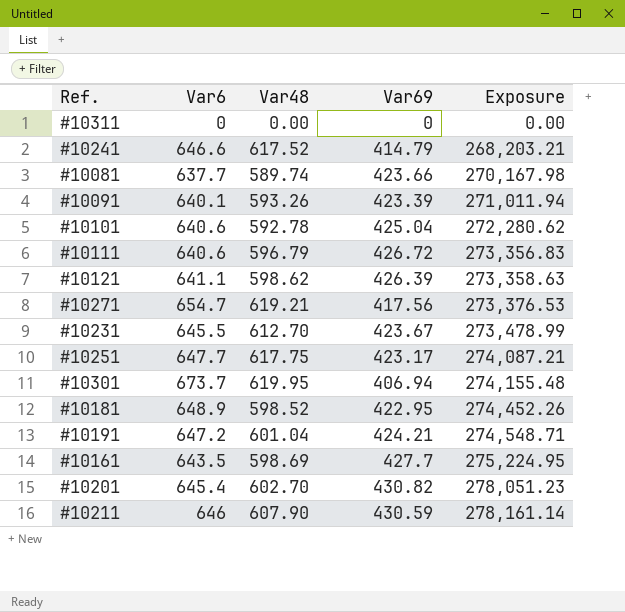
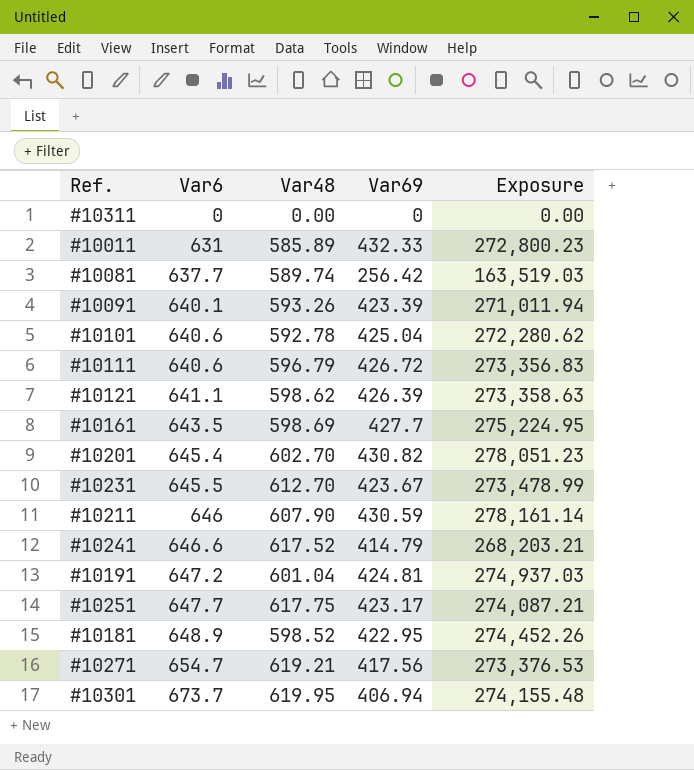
row order: Exposure ascending -> Var6 ascending
row #10011: none -> 631 | 585.89 | 432.33 | 272,800.23
#10081 | Var69: 423.66 -> 256.42
#10081 | Exposure: 270,167.98 -> 163,519.03
#10191 | Var69: 424.21 -> 424.81
#10191 | Exposure: 274,548.71 -> 274,937.03

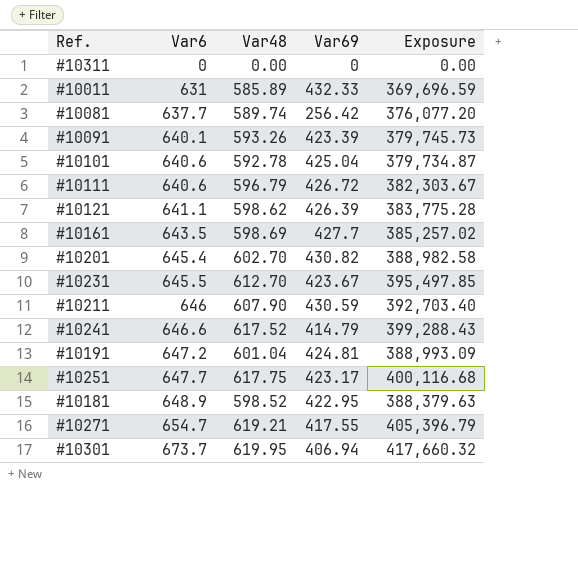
column Exposure | formula: [Var6] * [Var69] -> [Var6] * [Var48]
#10271 | Var69: 417.56 -> 417.55

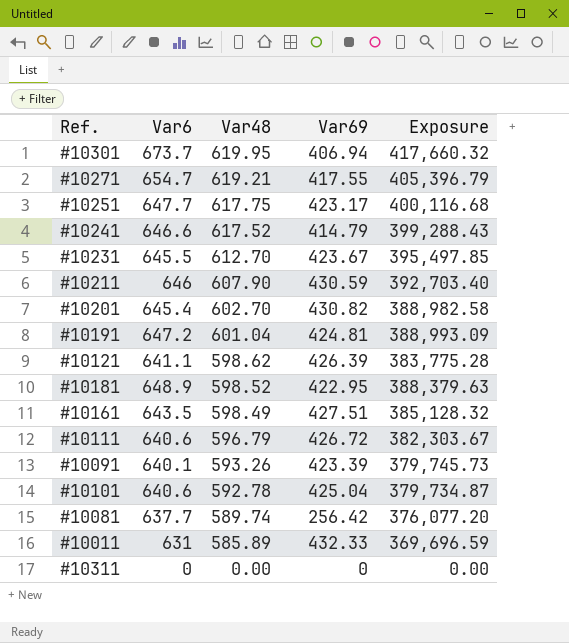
row order: Var6 ascending -> Var48 descending
#10161 | Var48: 598.69 -> 598.49
#10161 | Var69: 427.7 -> 427.51
#10161 | Exposure: 385,257.02 -> 385,128.32

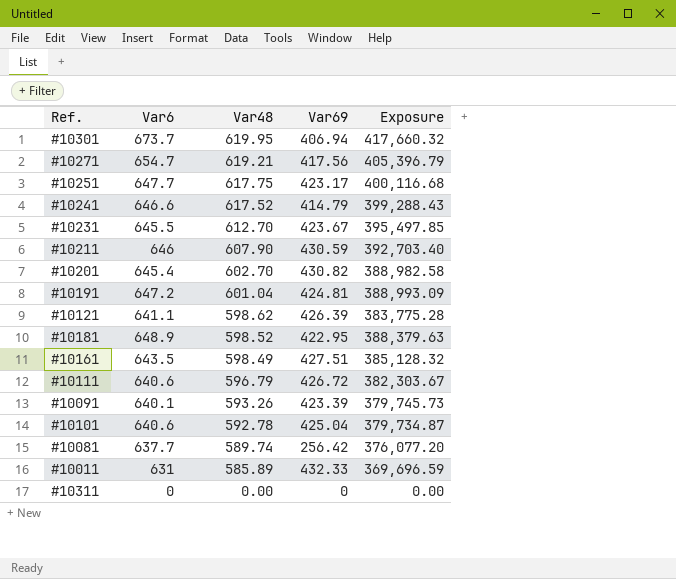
#10271 | Var69: 417.55 -> 417.56

